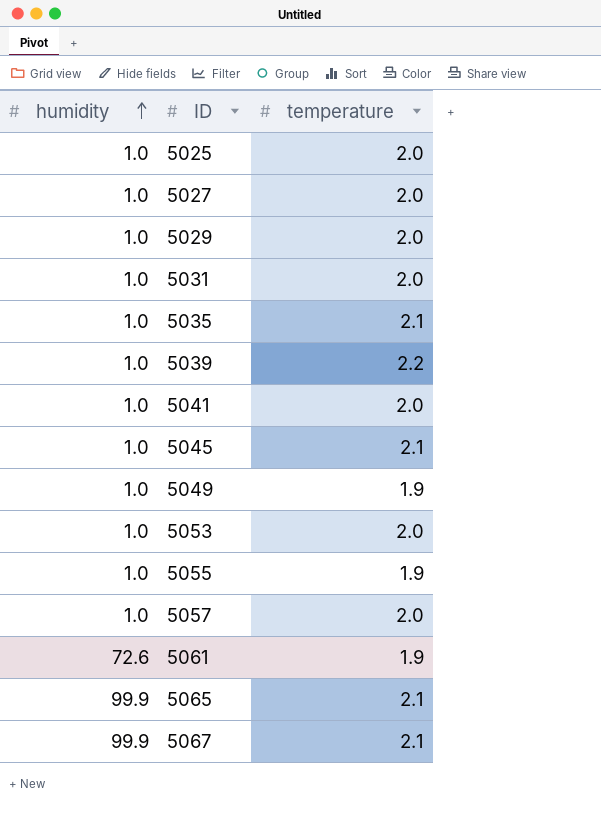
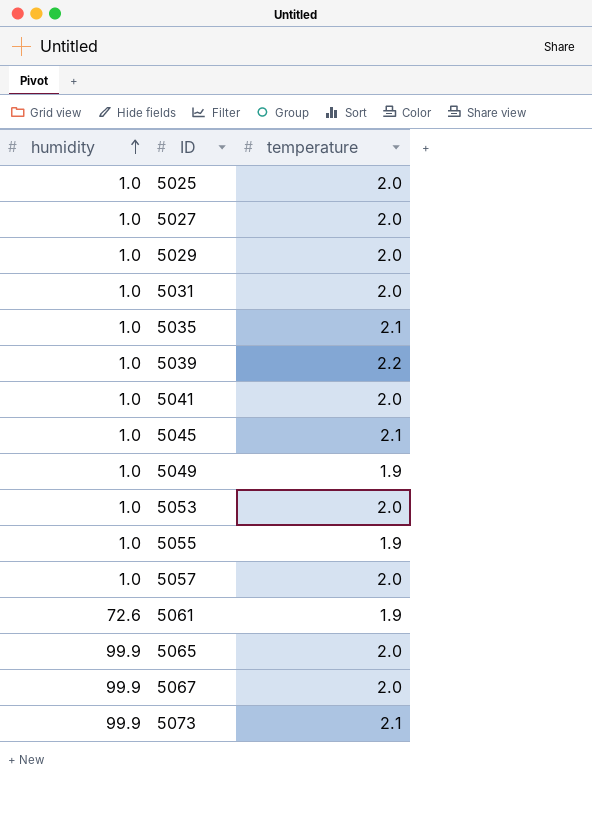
5065 | temperature: 2.1 -> 2.0
5067 | temperature: 2.1 -> 2.0
row 5073: none -> 99.9 | 2.1

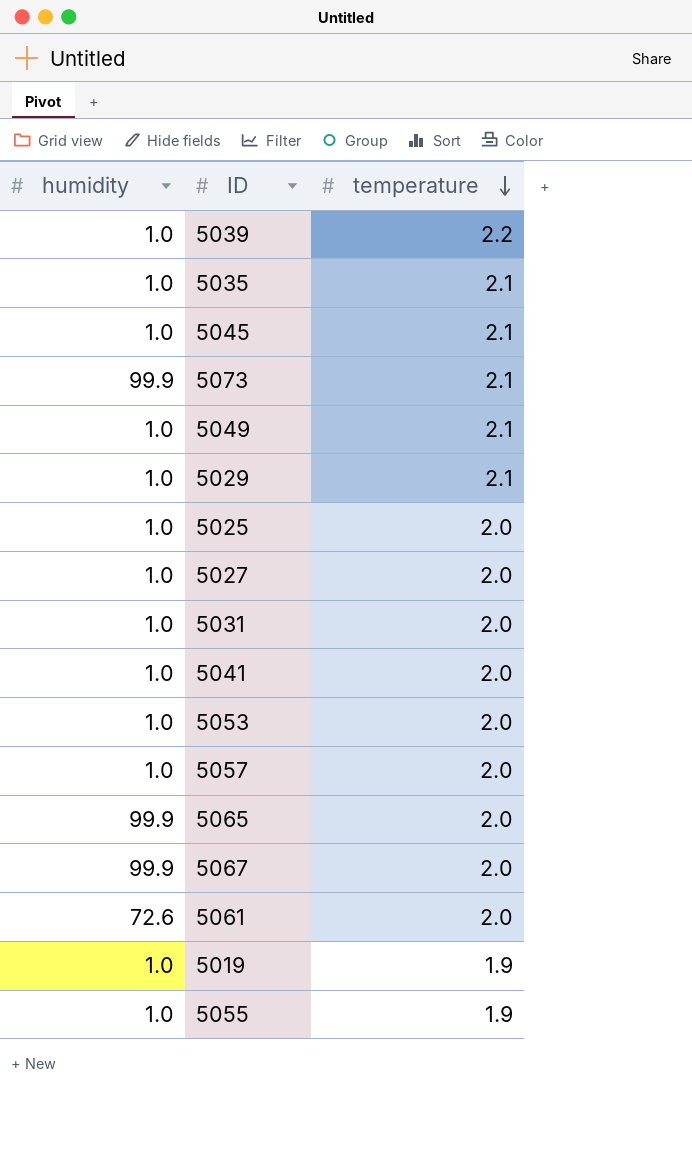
row order: humidity ascending -> temperature descending
5049 | temperature: 1.9 -> 2.1
5029 | temperature: 2.0 -> 2.1
5061 | temperature: 1.9 -> 2.0
row 5019: none -> 1.0 | 1.9

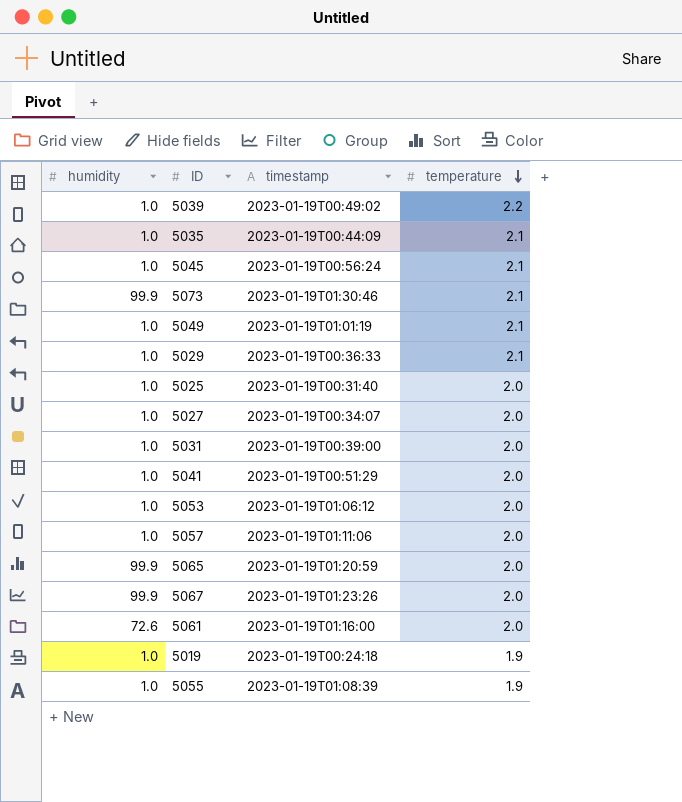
column timestamp | position: none -> 3

